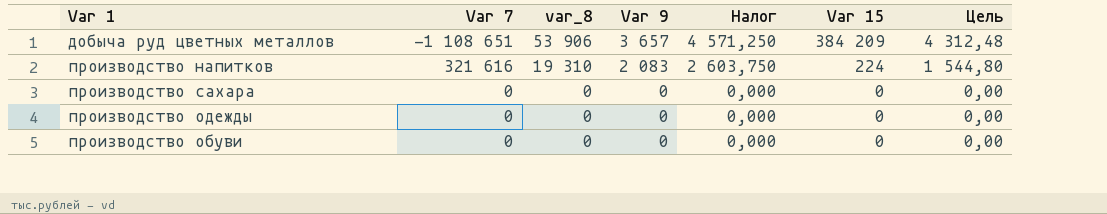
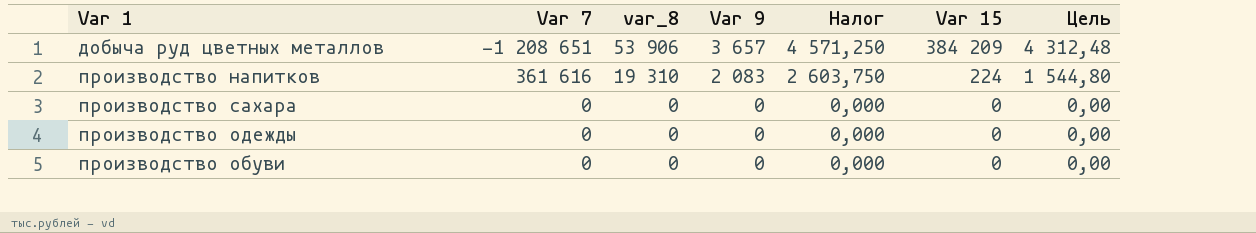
добыча руд цветных металлов | Var 7: -1 108 651 -> -1 208 651
производство напитков | Var 7: 321 616 -> 361 616

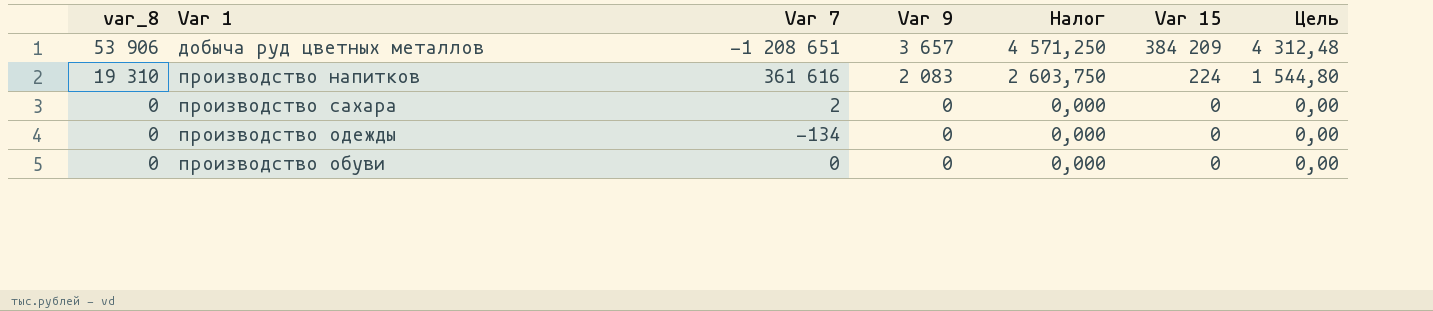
column var_8 | position: 3 -> 1
производство сахара | Var 7: 0 -> 2
производство одежды | Var 7: 0 -> -134

